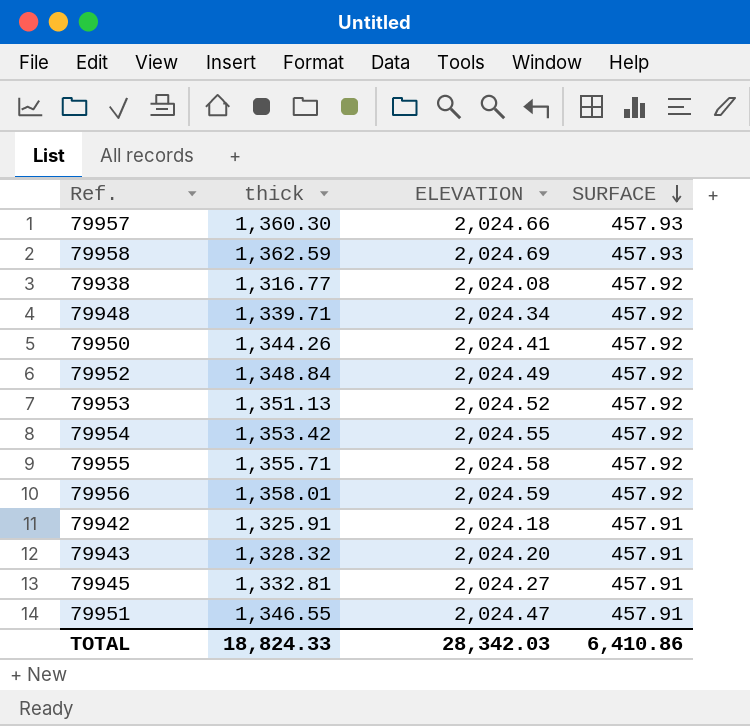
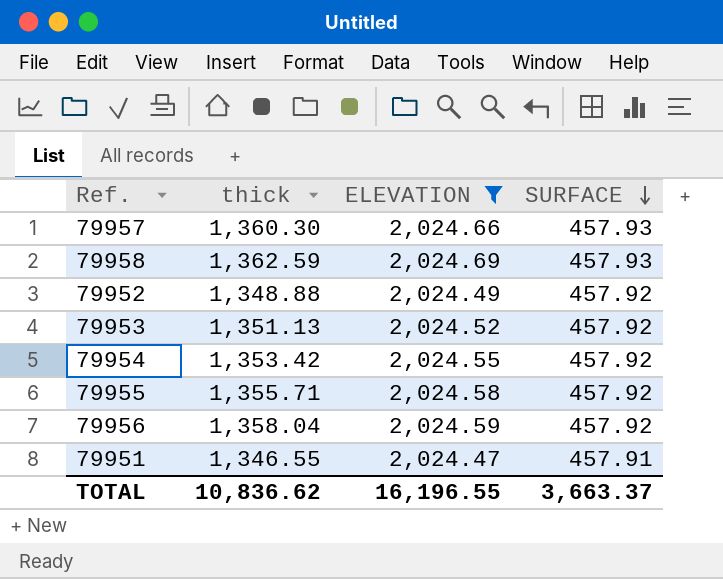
filter: none -> ELEVATION >= 2,024.47
79952 | thick: 1,348.84 -> 1,348.88
79956 | thick: 1,358.01 -> 1,358.04
TOTAL | thick: 18,824.33 -> 10,836.62
TOTAL | ELEVATION: 28,342.03 -> 16,196.55
TOTAL | SURFACE: 6,410.86 -> 3,663.37

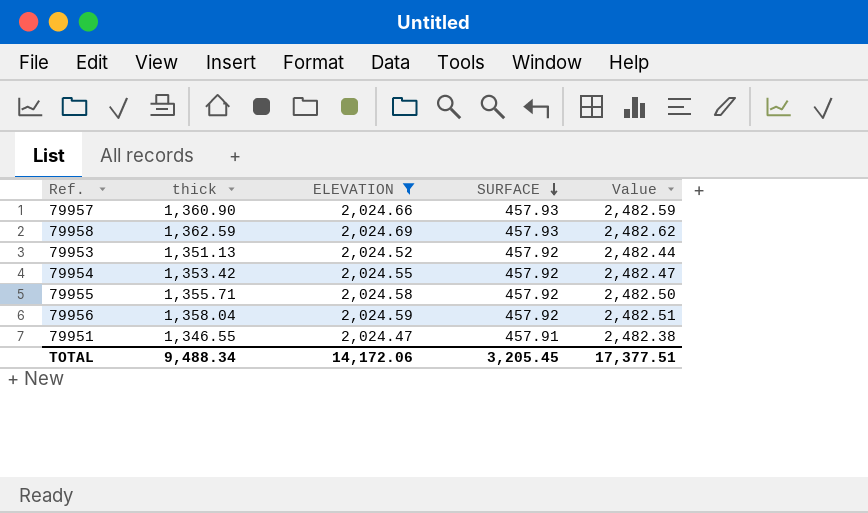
column Value | formula: none -> [ELEVATION] + [SURFACE]
row 79952: 1,348.88 | 2,024.49 | 457.92 -> none
79957 | thick: 1,360.30 -> 1,360.90
TOTAL | thick: 10,836.62 -> 9,488.34
TOTAL | ELEVATION: 16,196.55 -> 14,172.06
TOTAL | SURFACE: 3,663.37 -> 3,205.45

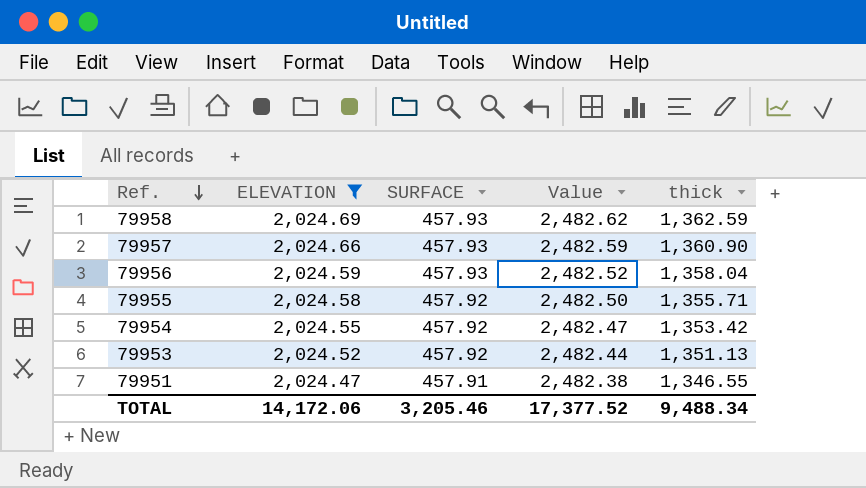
row order: SURFACE descending -> Ref. descending
column thick | position: 2 -> 5
79956 | SURFACE: 457.92 -> 457.93
79956 | Value: 2,482.51 -> 2,482.52
TOTAL | SURFACE: 3,205.45 -> 3,205.46
TOTAL | Value: 17,377.51 -> 17,377.52

